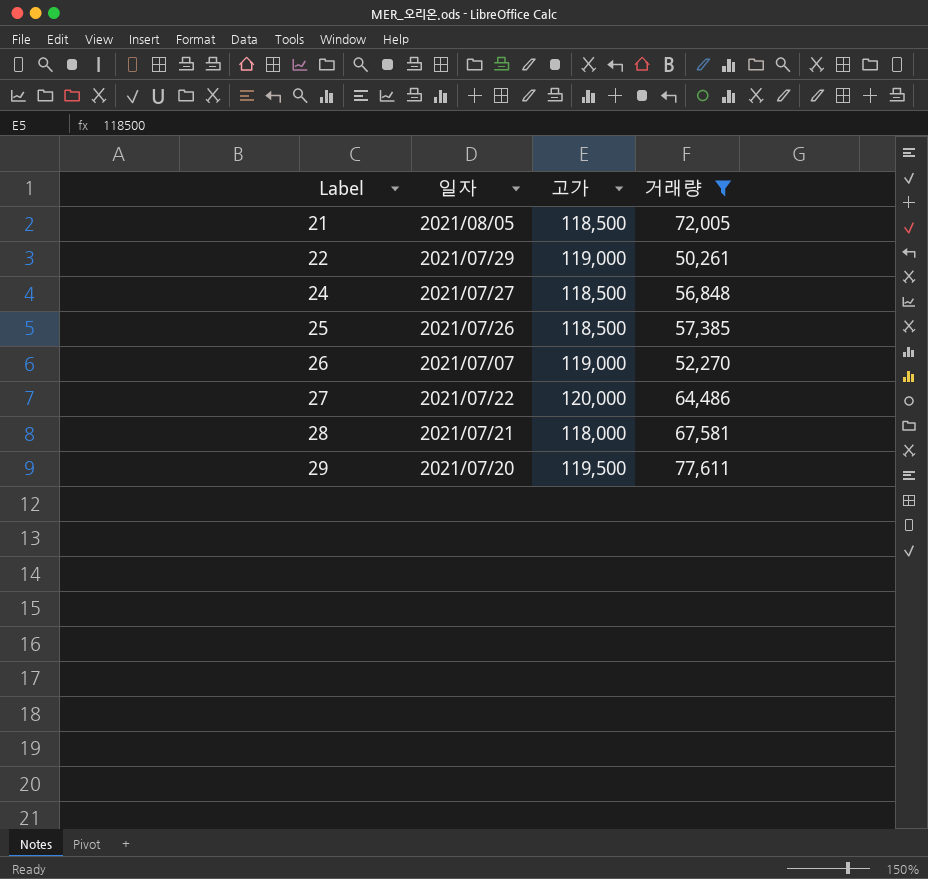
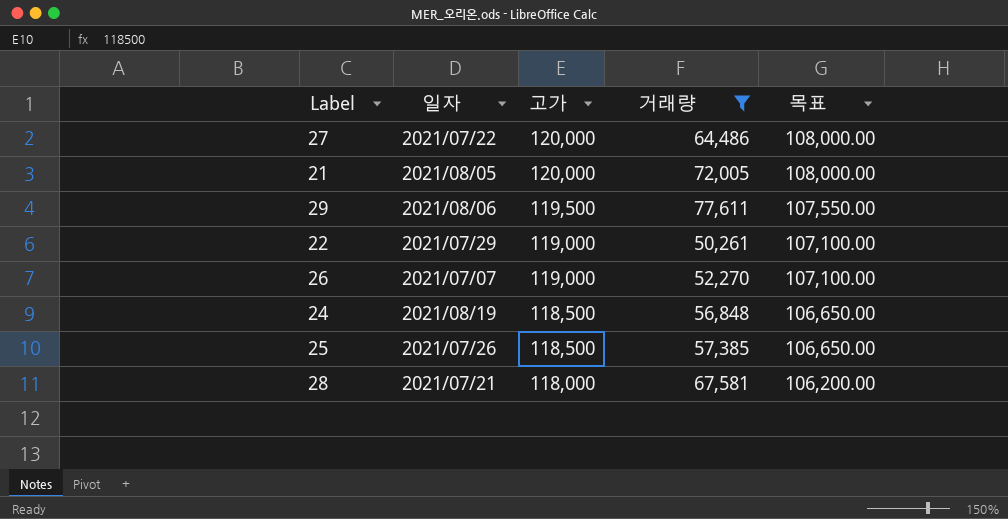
row order: Label ascending -> 고가 descending
column 목표 | formula: none -> [고가] * 0.9
21 | 고가: 118,500 -> 120,000
29 | 일자: 2021/07/20 -> 2021/08/06
24 | 일자: 2021/07/27 -> 2021/08/19

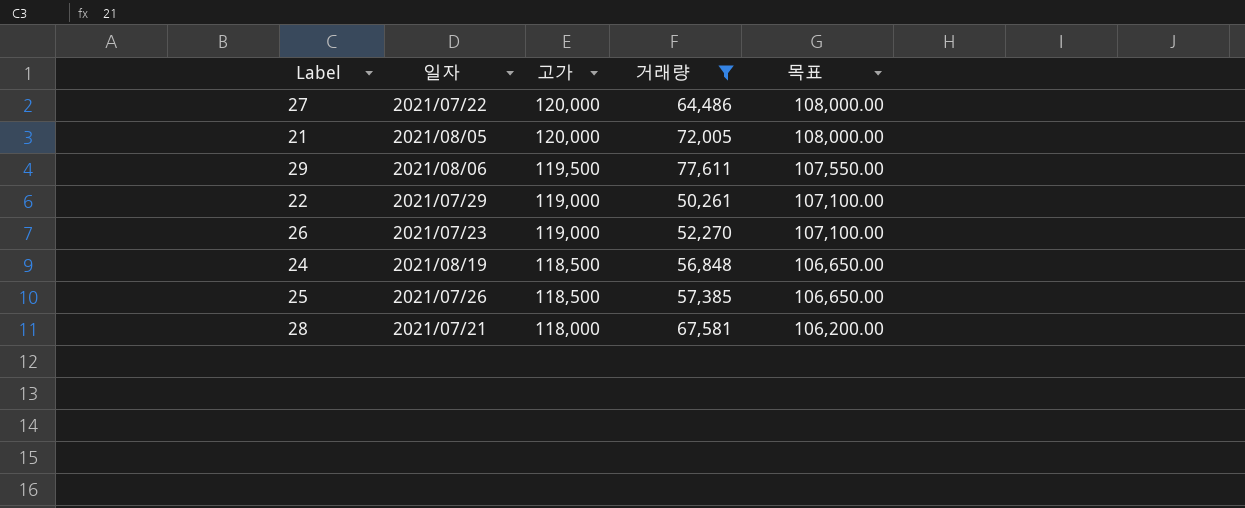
26 | 일자: 2021/07/07 -> 2021/07/23

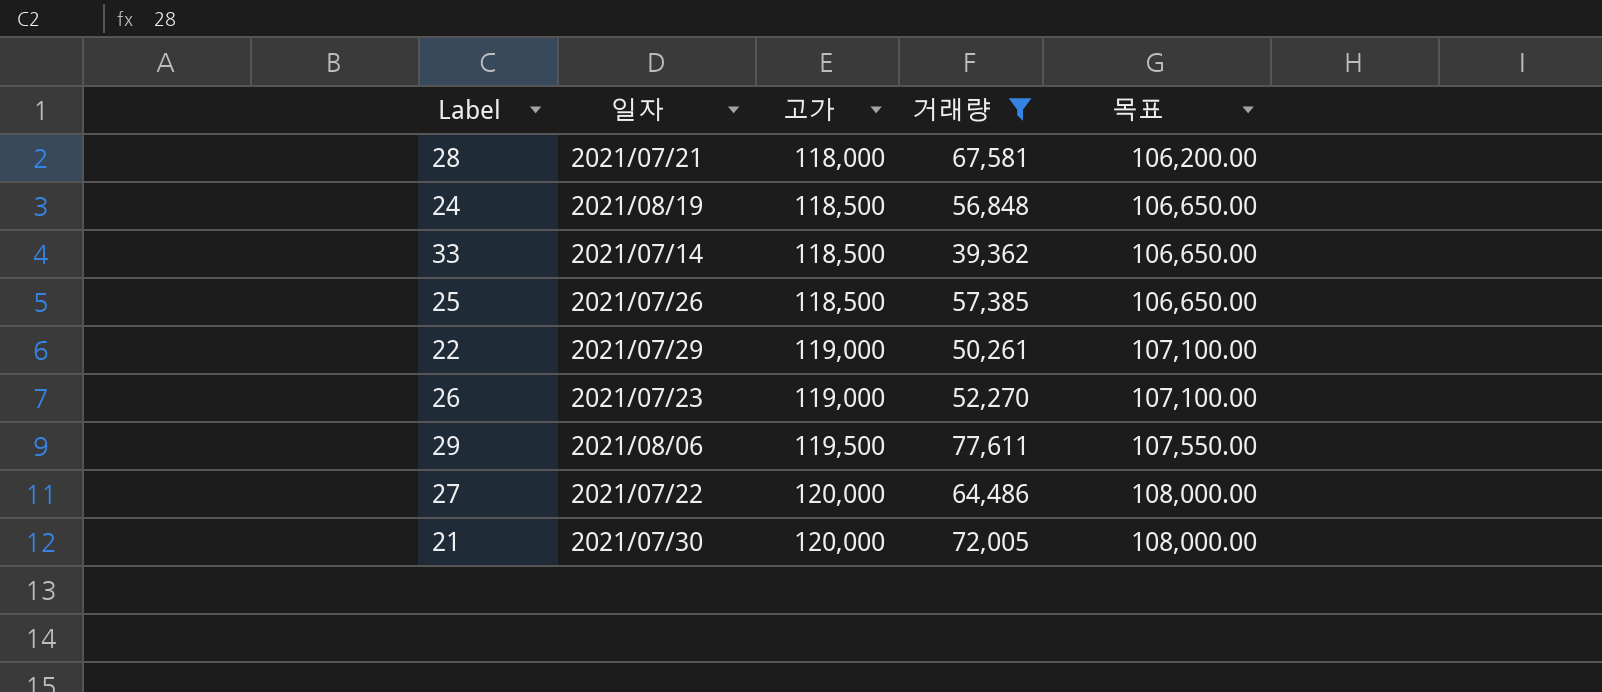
row order: 고가 descending -> 고가 ascending
row 33: none -> 2021/07/14 | 118,500 | 39,362 | 106,650.00
21 | 일자: 2021/08/05 -> 2021/07/30

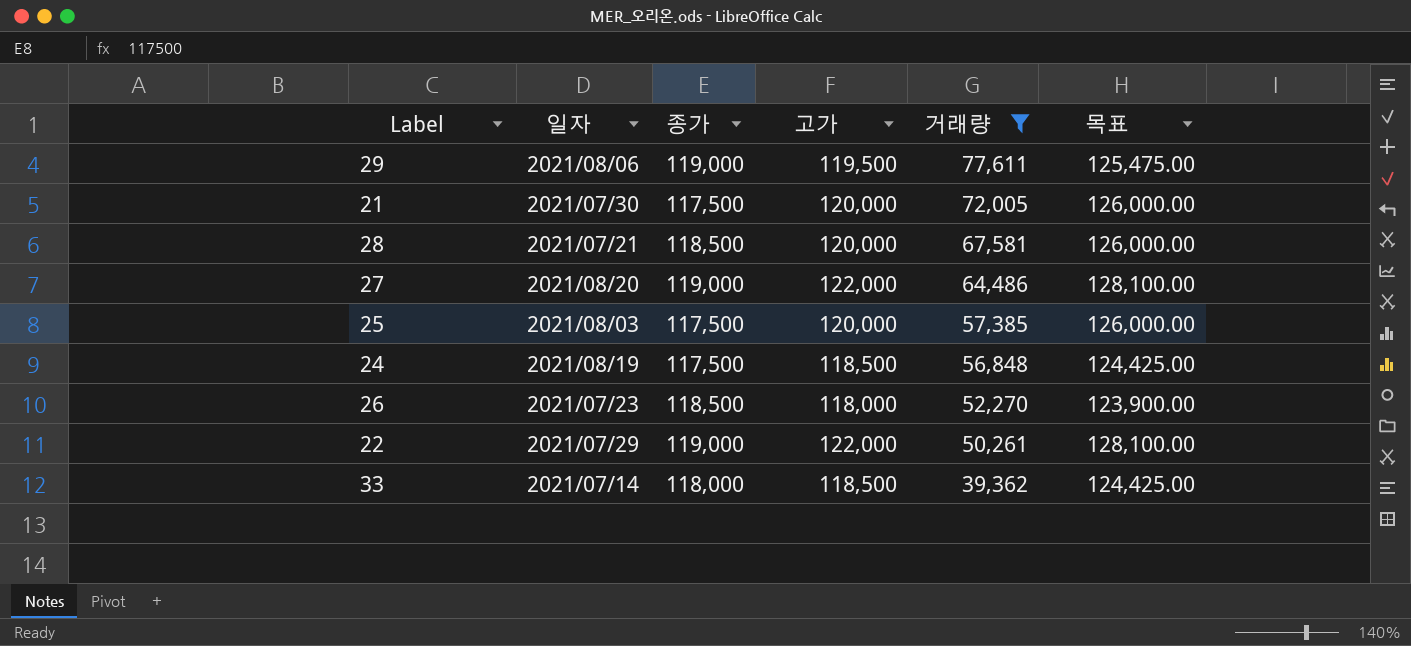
row order: 고가 ascending -> 거래량 descending
column 종가 | position: none -> 3
column 목표 | formula: [고가] * 0.9 -> [고가] * 1.05
28 | 고가: 118,000 -> 120,000
27 | 일자: 2021/07/22 -> 2021/08/20
27 | 고가: 120,000 -> 122,000
25 | 일자: 2021/07/26 -> 2021/08/03
25 | 고가: 118,500 -> 120,000
26 | 고가: 119,000 -> 118,000
22 | 고가: 119,000 -> 122,000

